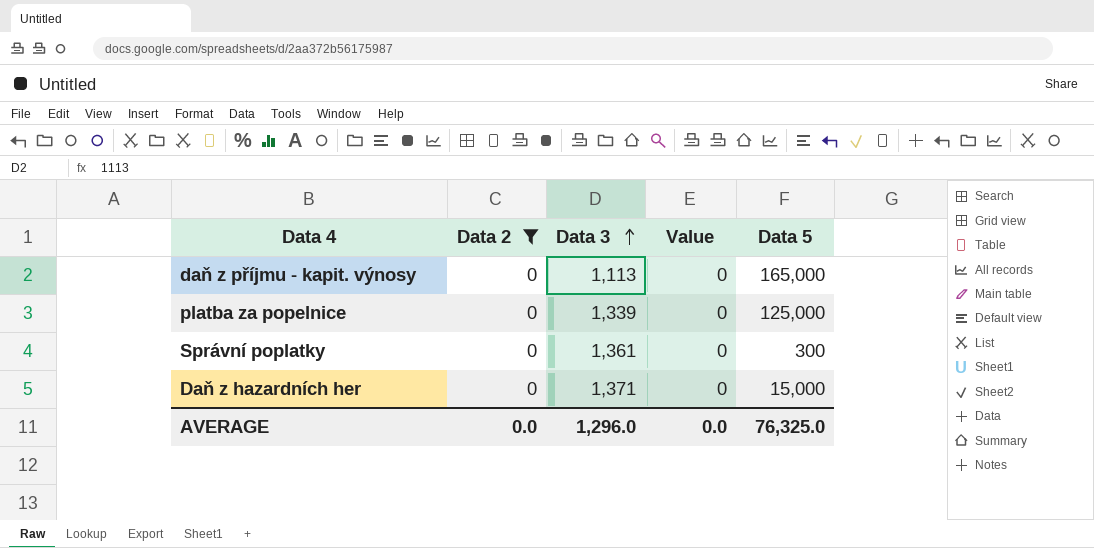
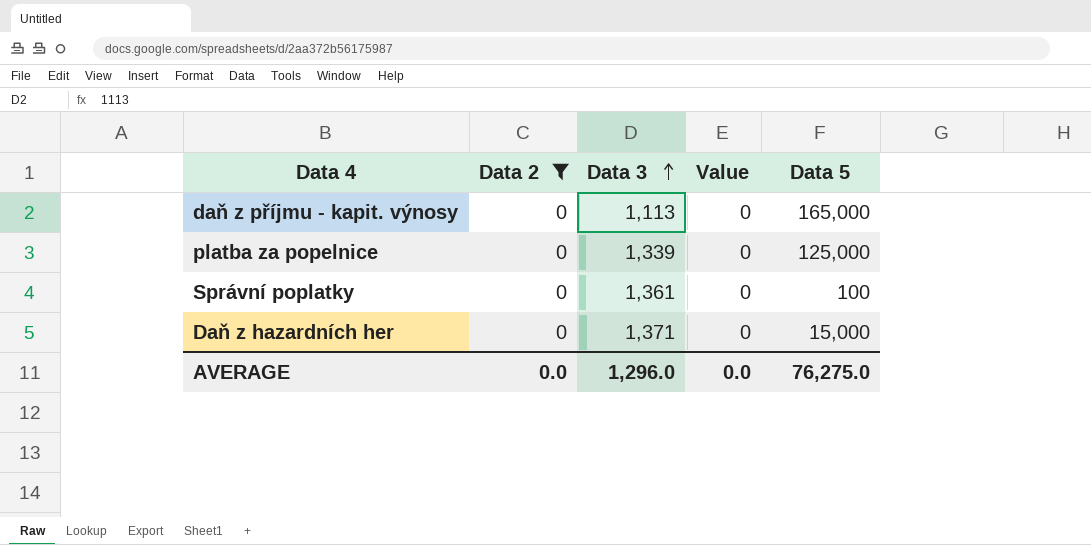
Správní poplatky | Data 5: 300 -> 100
AVERAGE | Data 5: 76,325.0 -> 76,275.0

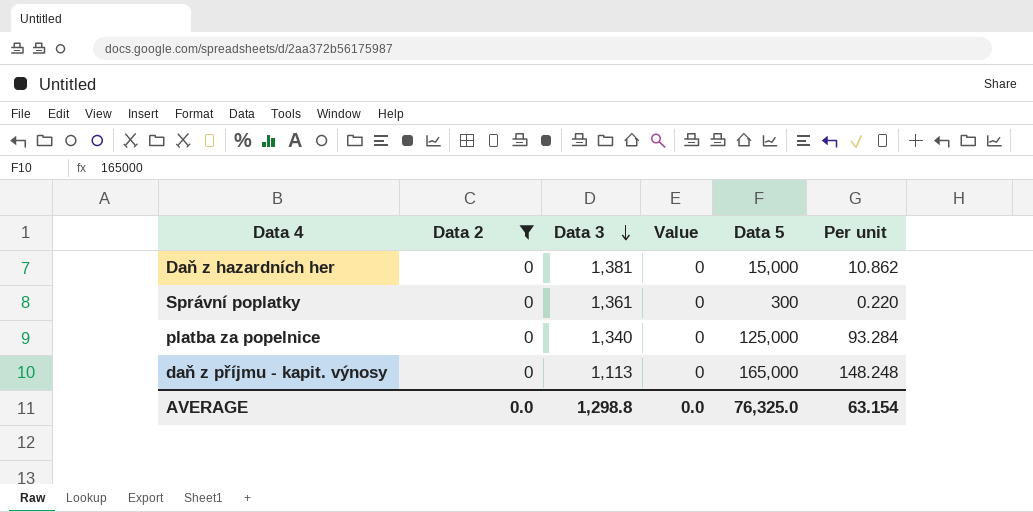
row order: Data 3 ascending -> Data 3 descending
column Per unit | formula: none -> [Data 5] / [Data 3]
Daň z hazardních her | Data 3: 1,371 -> 1,381
Správní poplatky | Data 5: 100 -> 300
platba za popelnice | Data 3: 1,339 -> 1,340
AVERAGE | Data 3: 1,296.0 -> 1,298.8
AVERAGE | Data 5: 76,275.0 -> 76,325.0

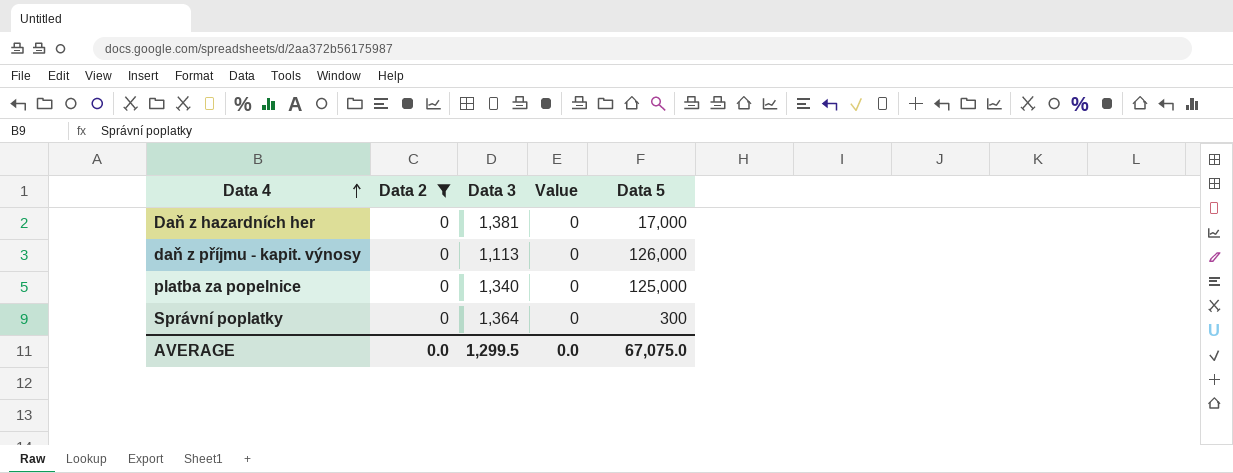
row order: Data 3 descending -> Data 4 ascending
column Per unit | formula: [Data 5] / [Data 3] -> none
Daň z hazardních her | Data 5: 15,000 -> 17,000
daň z příjmu - kapit. výnosy | Data 5: 165,000 -> 126,000
Správní poplatky | Data 3: 1,361 -> 1,364
AVERAGE | Data 3: 1,298.8 -> 1,299.5
AVERAGE | Data 5: 76,325.0 -> 67,075.0

